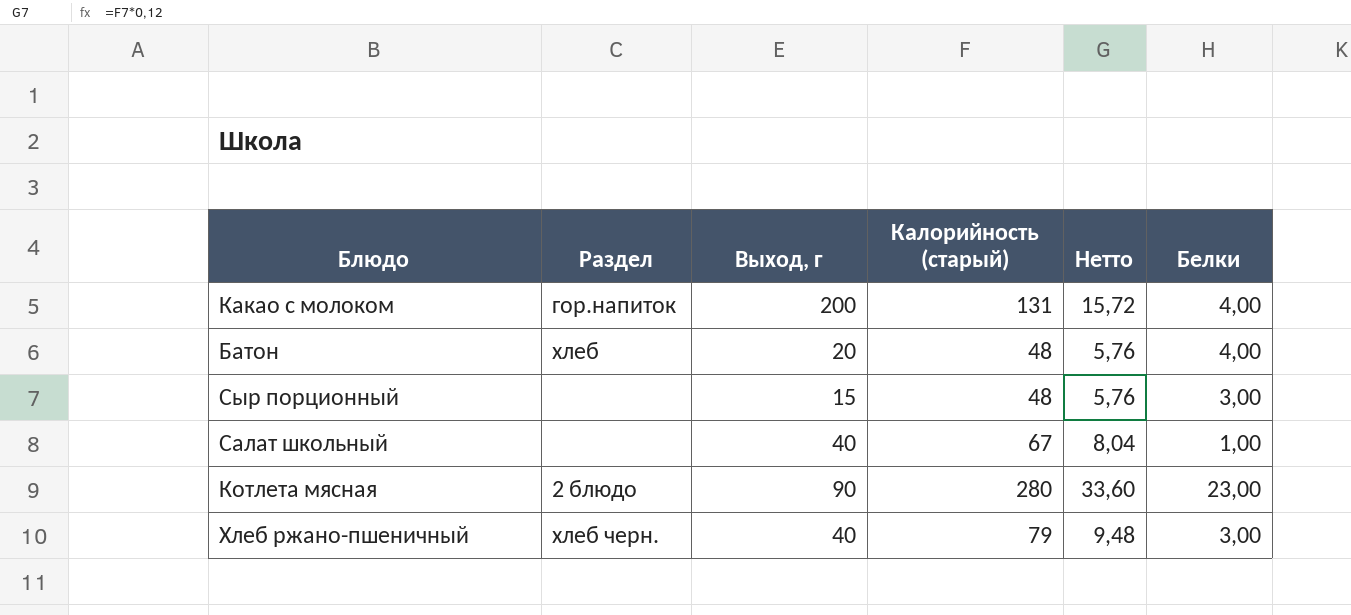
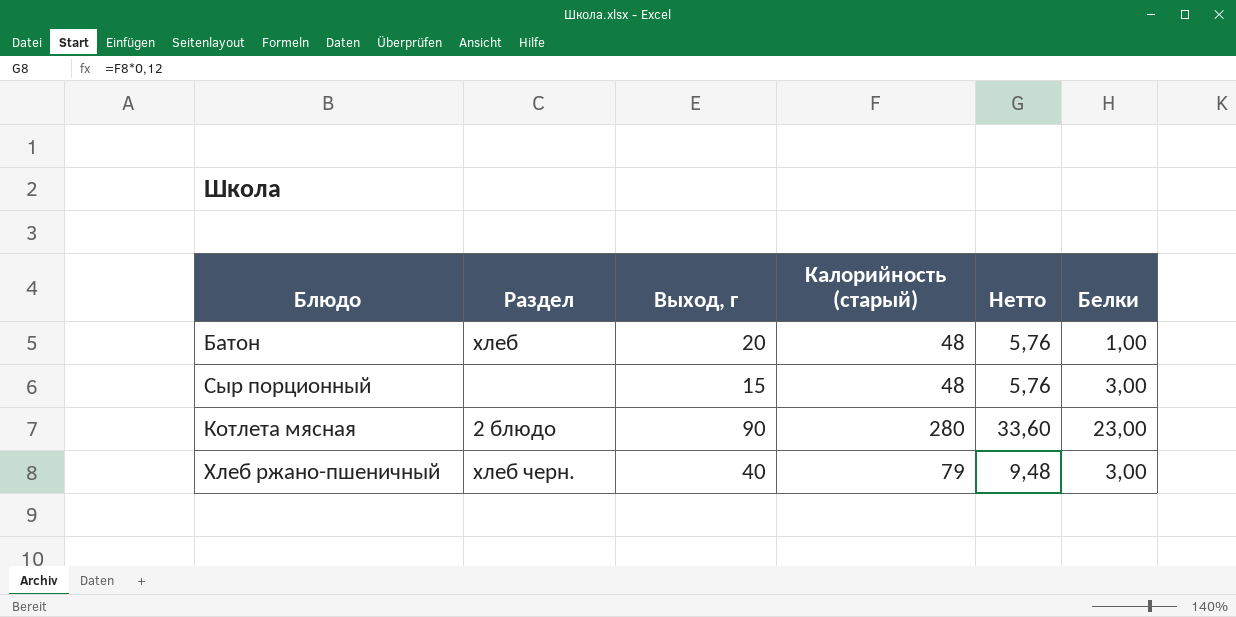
row Какао с молоком: гор.напиток | 200 | 131 | 15,72 | 4,00 -> none
row Салат школьный: none | 40 | 67 | 8,04 | 1,00 -> none
Батон | Белки: 4,00 -> 1,00

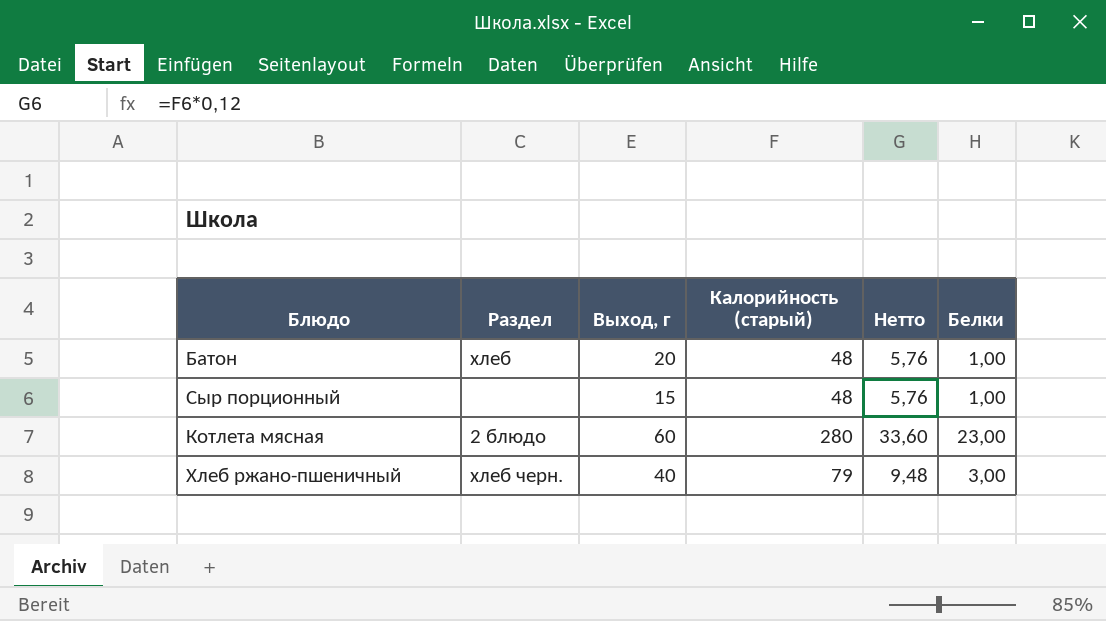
Сыр порционный | Белки: 3,00 -> 1,00
Котлета мясная | Выход, г: 90 -> 60

